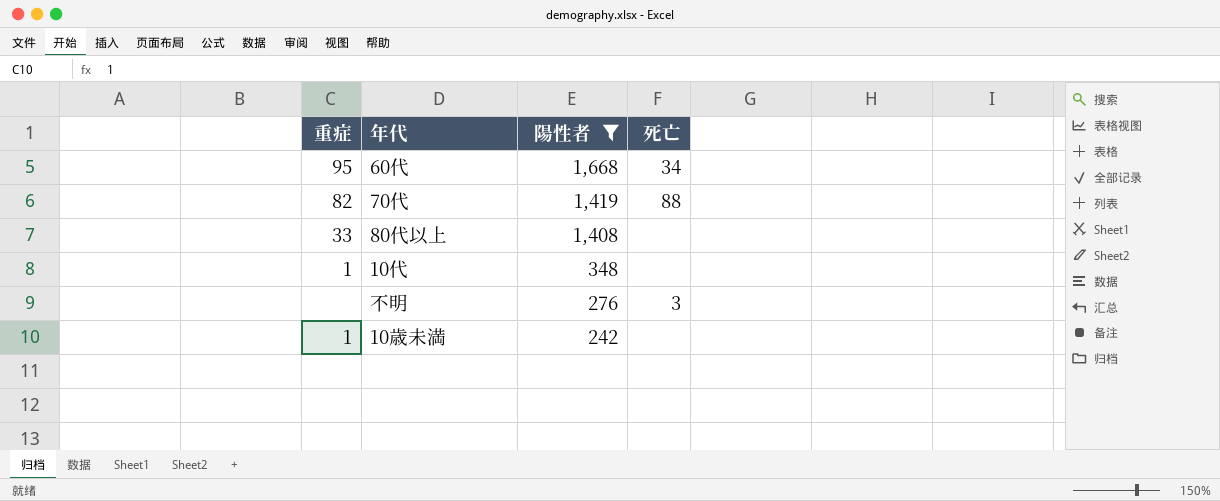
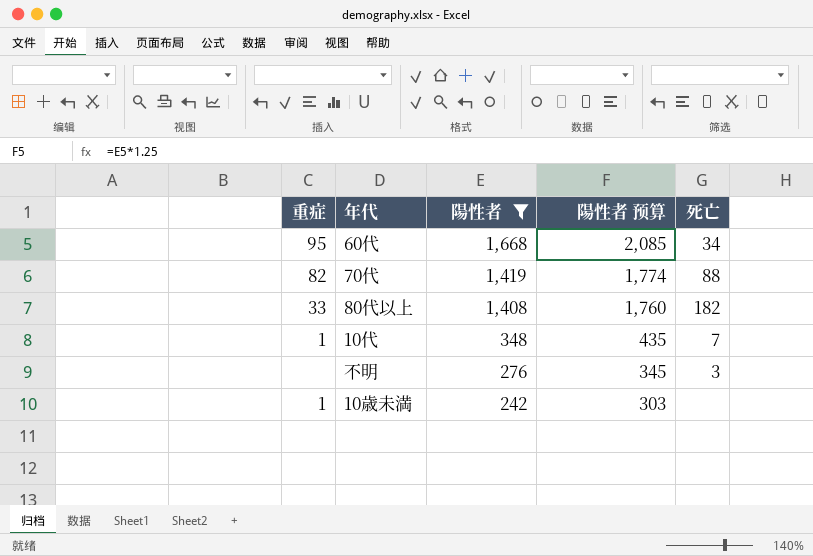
column 陽性者 预算 | formula: none -> [陽性者] * 1.25
80代以上 | 死亡: none -> 182
10代 | 死亡: none -> 7

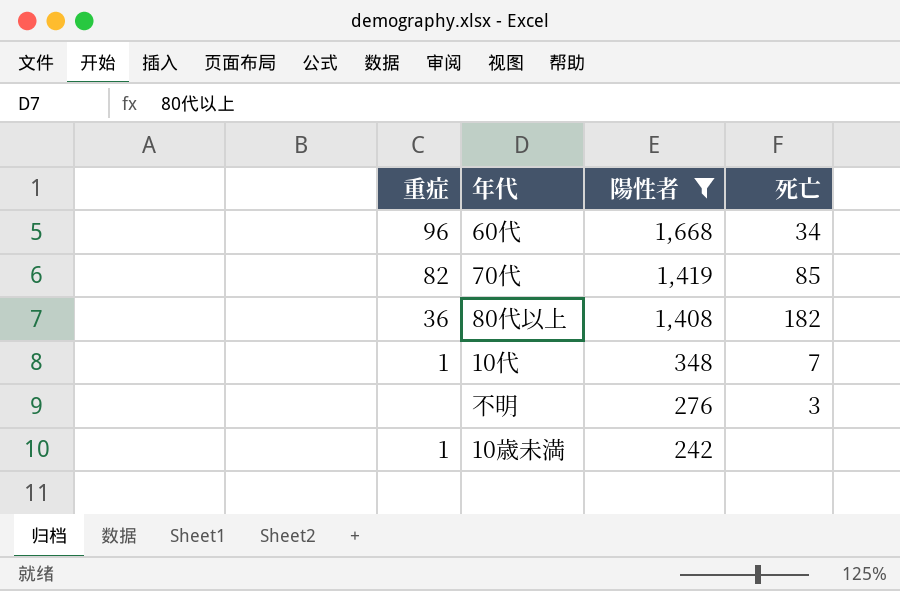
column 陽性者 预算 | formula: [陽性者] * 1.25 -> none
60代 | 重症: 95 -> 96
70代 | 死亡: 88 -> 85
80代以上 | 重症: 33 -> 36

